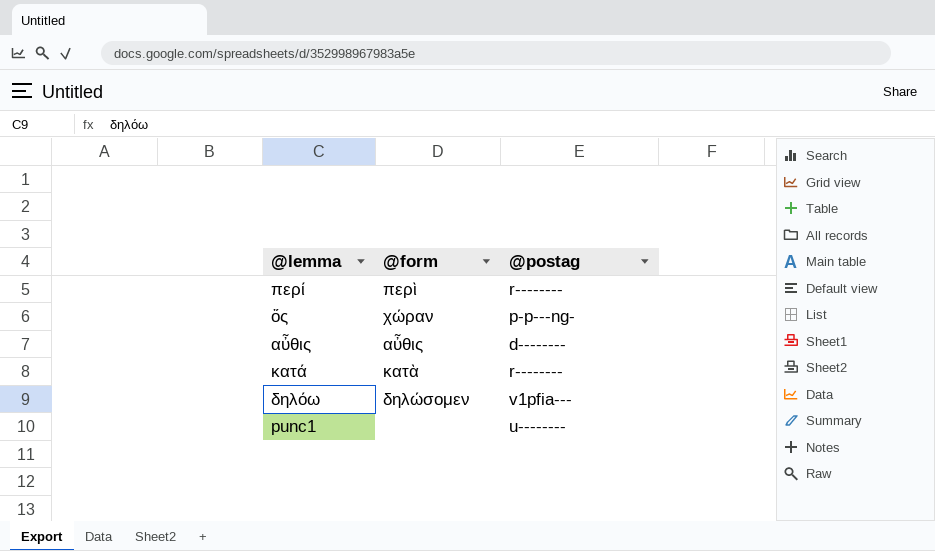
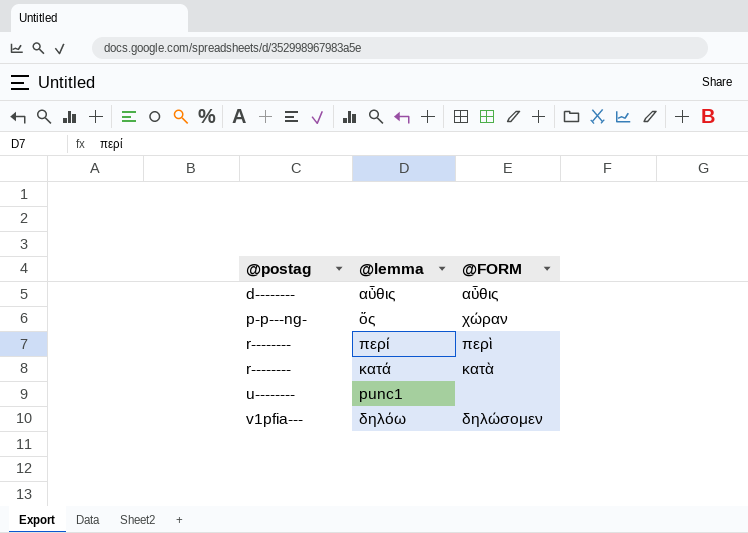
row order: none -> @postag ascending
column @postag | position: 3 -> 1
column name: @form -> @FORM

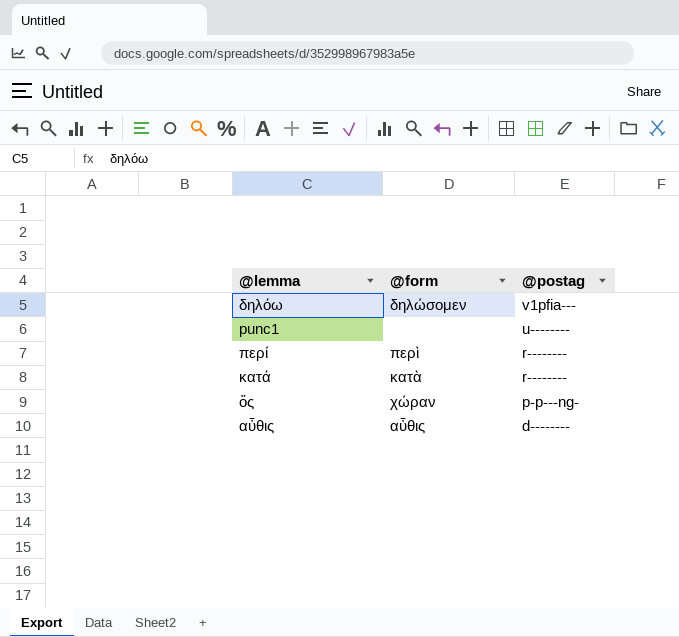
row order: @postag ascending -> @postag descending
column name: @FORM -> @form
column @postag | position: 1 -> 3

